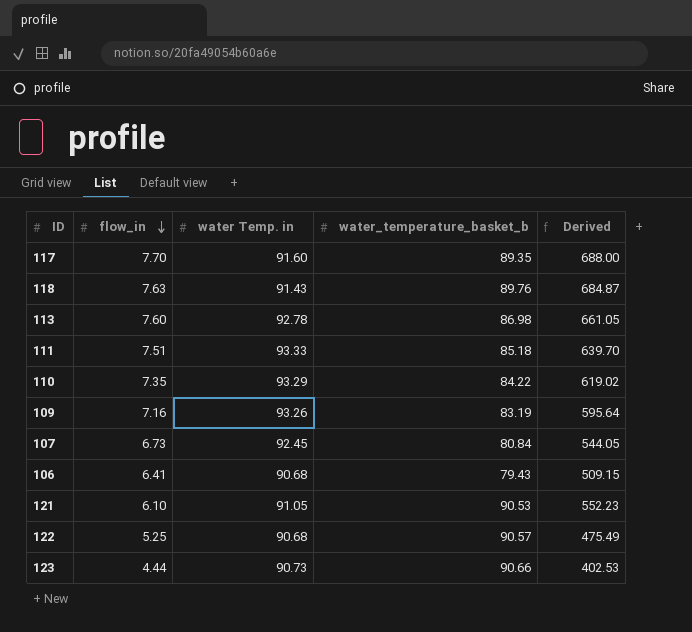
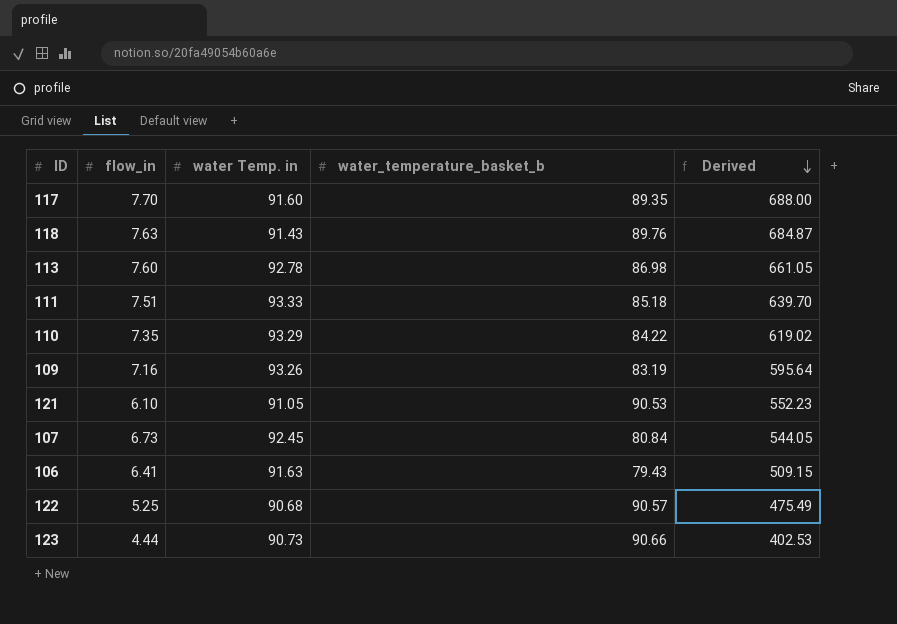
row order: flow_in descending -> Derived descending
106 | water Temp. in: 90.68 -> 91.63

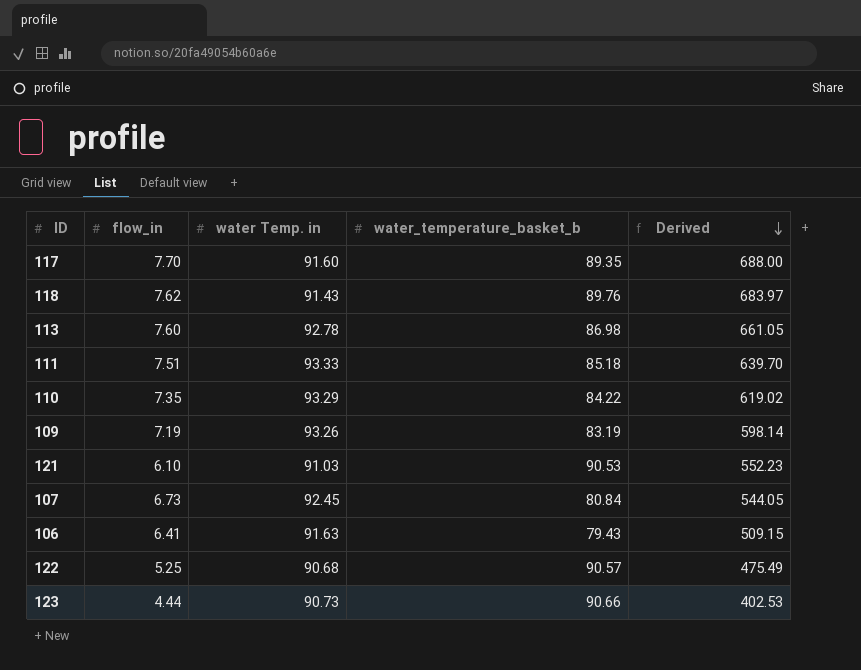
118 | flow_in: 7.63 -> 7.62
118 | Derived: 684.87 -> 683.97
109 | flow_in: 7.16 -> 7.19
109 | Derived: 595.64 -> 598.14
121 | water Temp. in: 91.05 -> 91.03

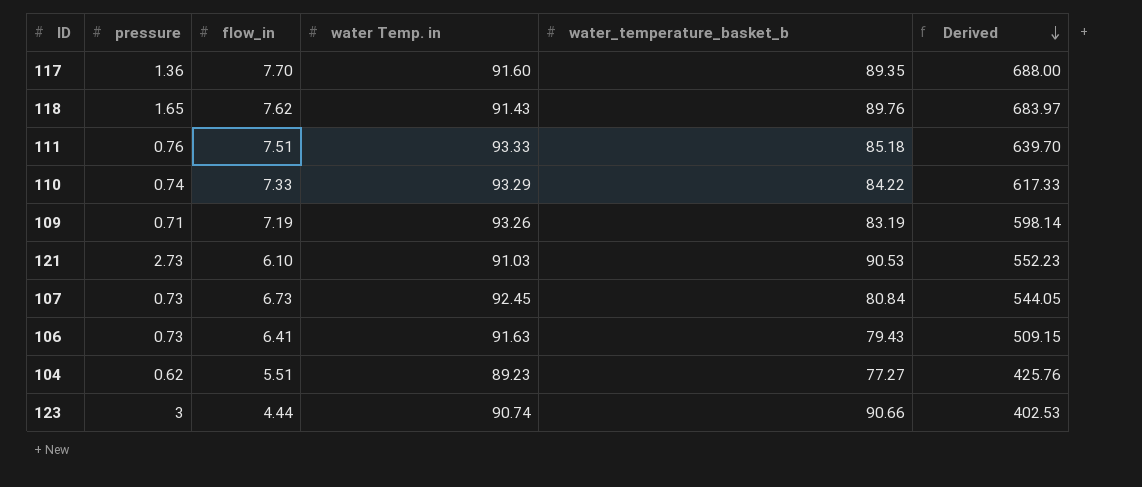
column pressure | position: none -> 2
row 113: 7.60 | 92.78 | 86.98 | 661.05 -> none
row 122: 5.25 | 90.68 | 90.57 | 475.49 -> none
110 | flow_in: 7.35 -> 7.33
110 | Derived: 619.02 -> 617.33
row 104: none -> 0.62 | 5.51 | 89.23 | 77.27 | 425.76
123 | water Temp. in: 90.73 -> 90.74

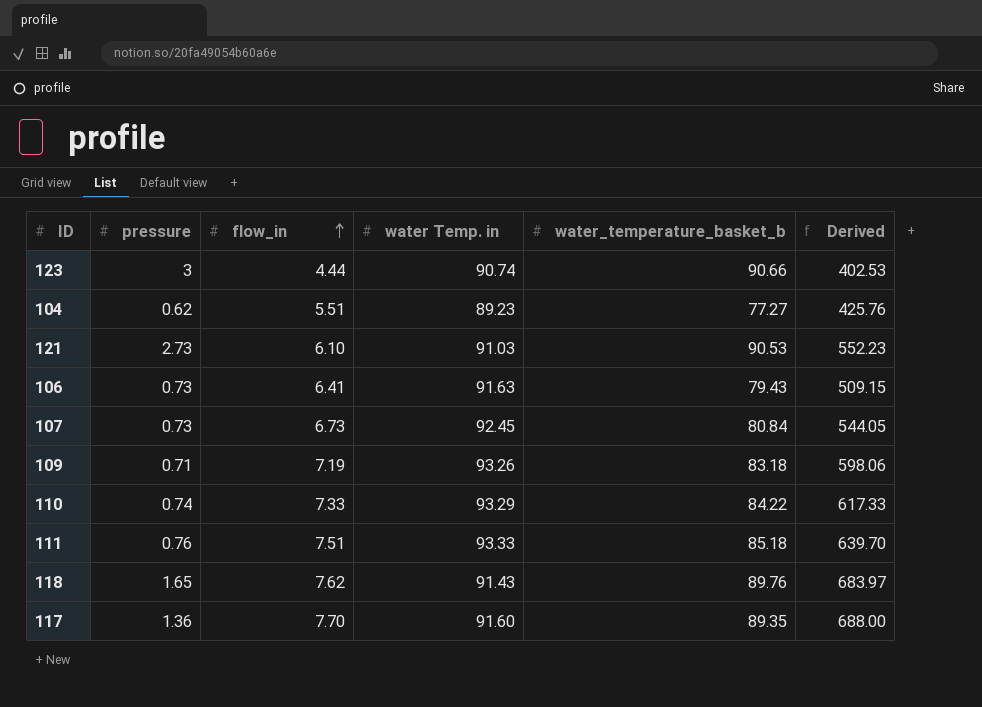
row order: Derived descending -> flow_in ascending
109 | water_temperature_basket_b: 83.19 -> 83.18
109 | Derived: 598.14 -> 598.06

